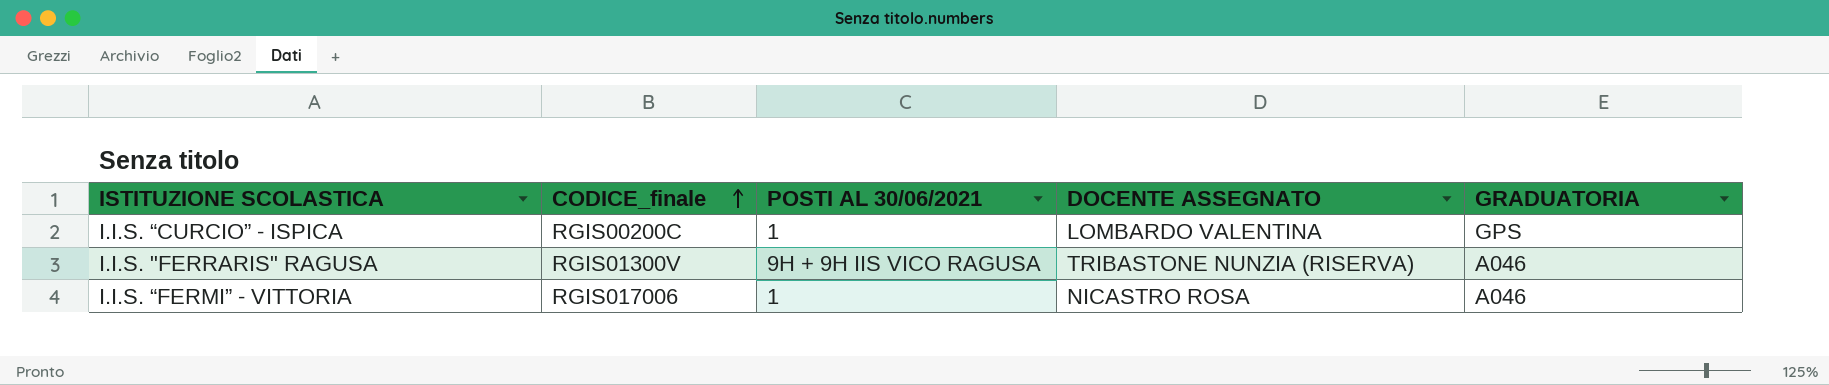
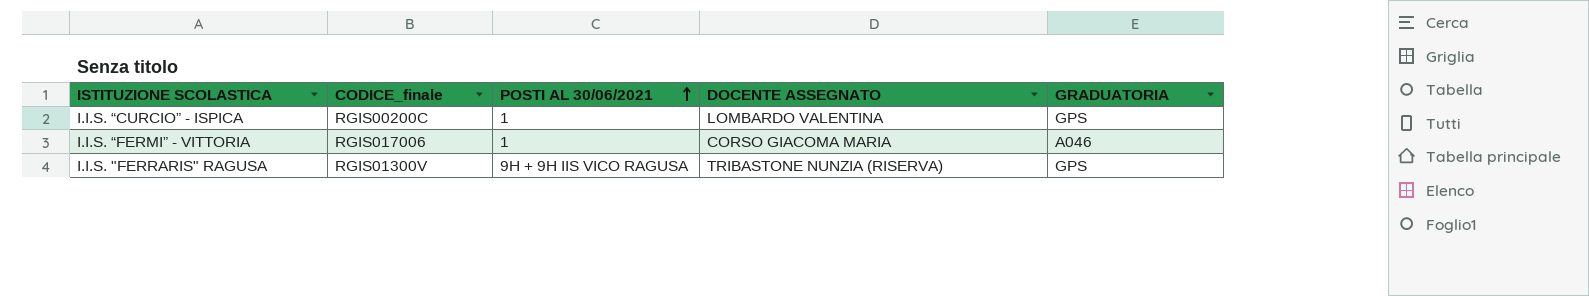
row order: CODICE_finale ascending -> POSTI AL 30/06/2021 ascending
I.I.S. “FERMI” - VITTORIA | DOCENTE ASSEGNATO: NICASTRO ROSA -> CORSO GIACOMA MARIA
I.I.S. "FERRARIS" RAGUSA | GRADUATORIA: A046 -> GPS

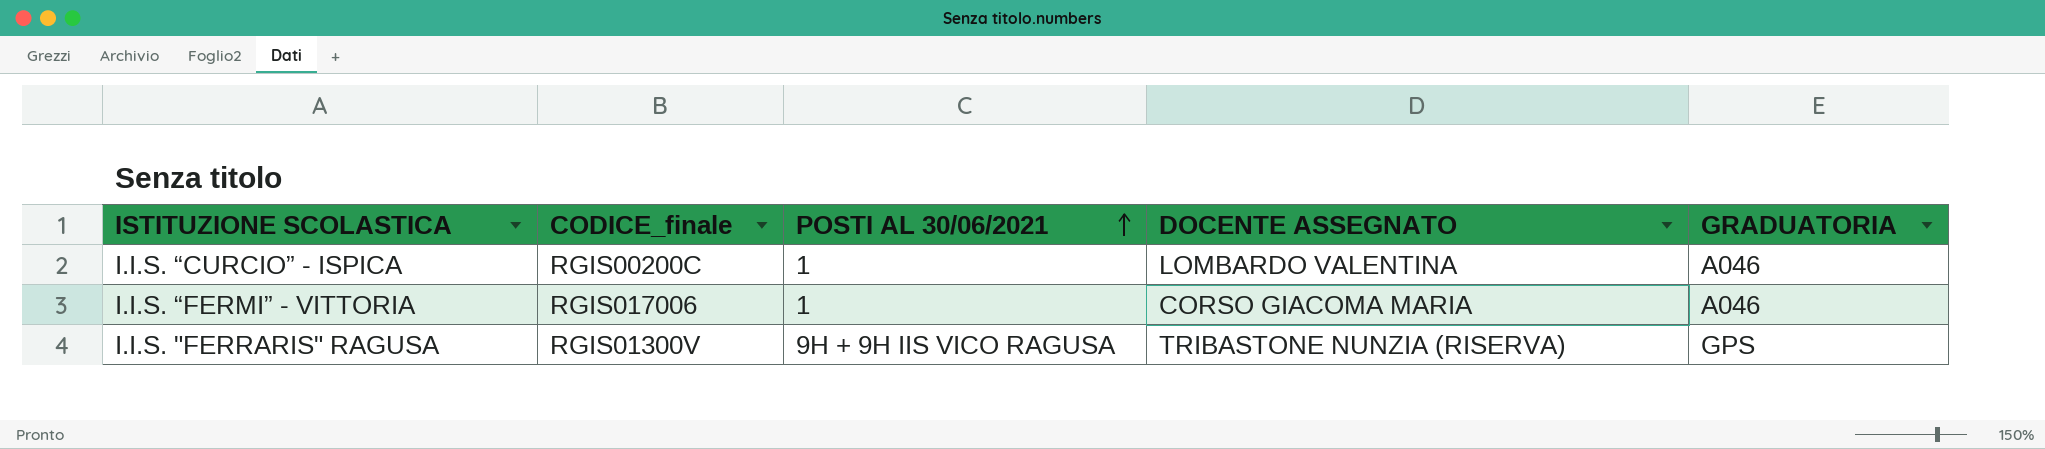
I.I.S. “CURCIO” - ISPICA | GRADUATORIA: GPS -> A046

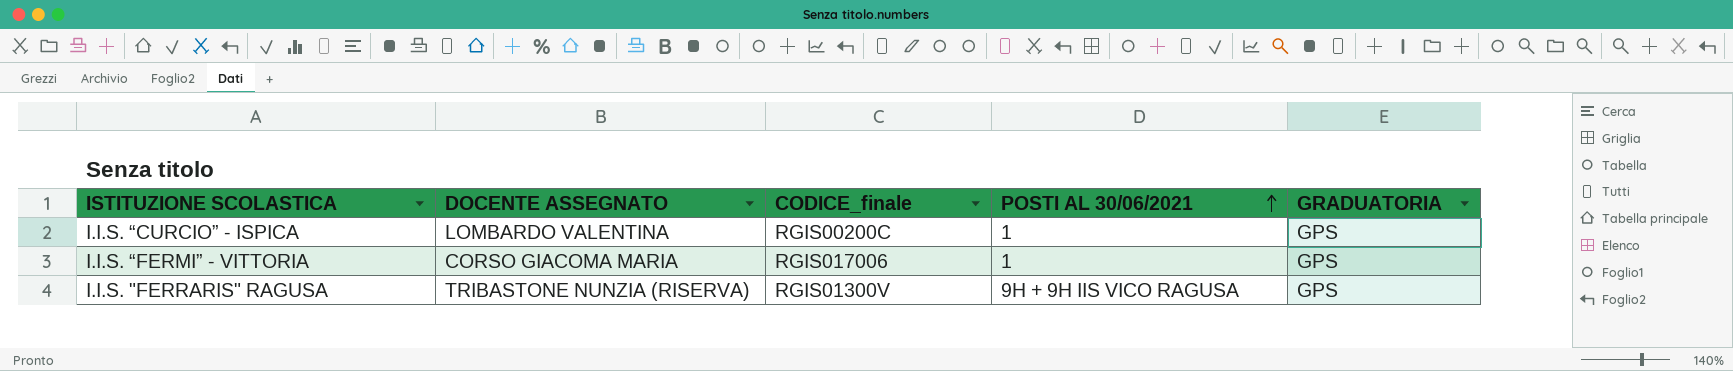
column DOCENTE ASSEGNATO | position: 4 -> 2
I.I.S. “CURCIO” - ISPICA | GRADUATORIA: A046 -> GPS
I.I.S. “FERMI” - VITTORIA | GRADUATORIA: A046 -> GPS

